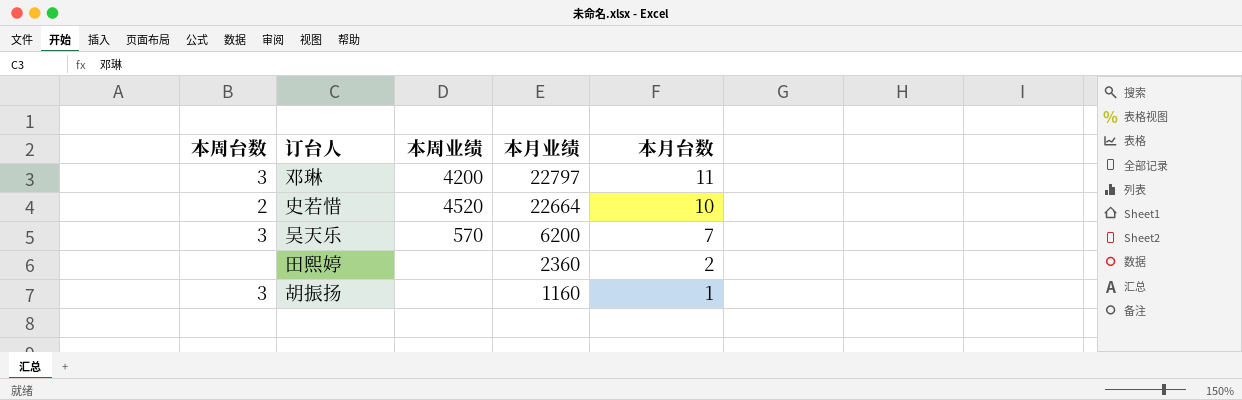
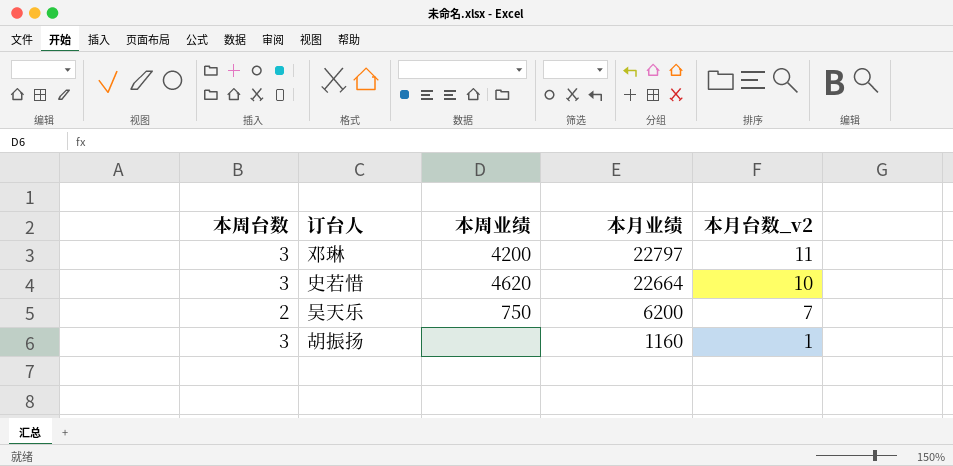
column name: 本月台数 -> 本月台数_v2
row 田熙婷: none | none | 2360 | 2 -> none
史若惜 | 本周台数: 2 -> 3
史若惜 | 本周业绩: 4520 -> 4620
吴天乐 | 本周台数: 3 -> 2
吴天乐 | 本周业绩: 570 -> 750

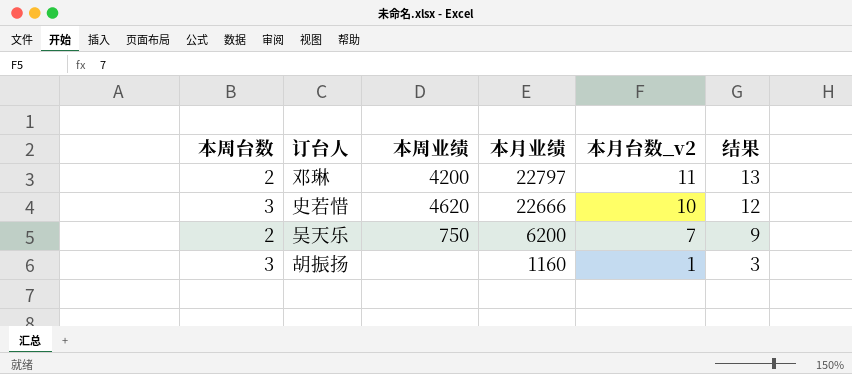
column 结果 | formula: none -> [本月台数_v2] + 2
邓琳 | 本周台数: 3 -> 2
史若惜 | 本月业绩: 22664 -> 22666

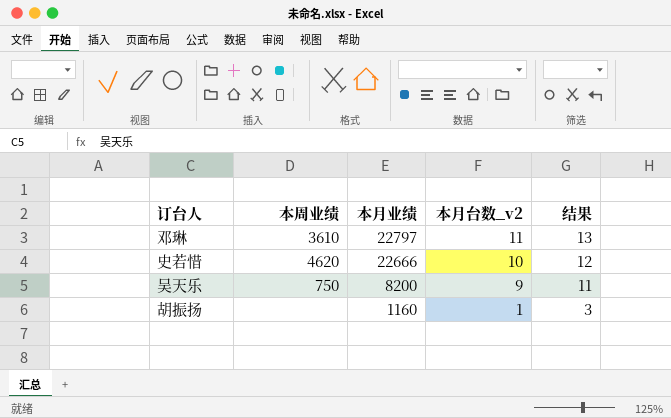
column 本周台数 | position: 1 -> none
邓琳 | 本周业绩: 4200 -> 3610
吴天乐 | 本月业绩: 6200 -> 8200
吴天乐 | 本月台数_v2: 7 -> 9
吴天乐 | 结果: 9 -> 11

